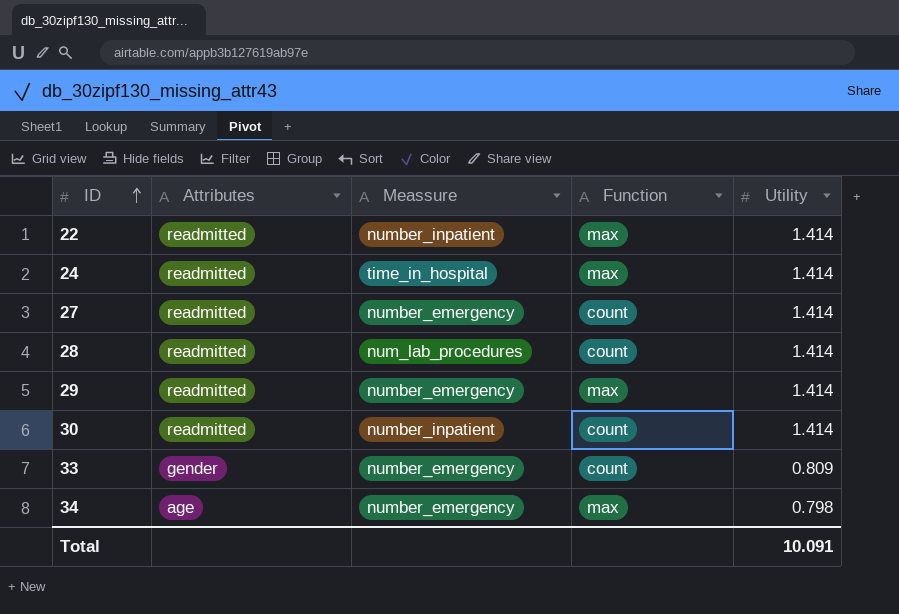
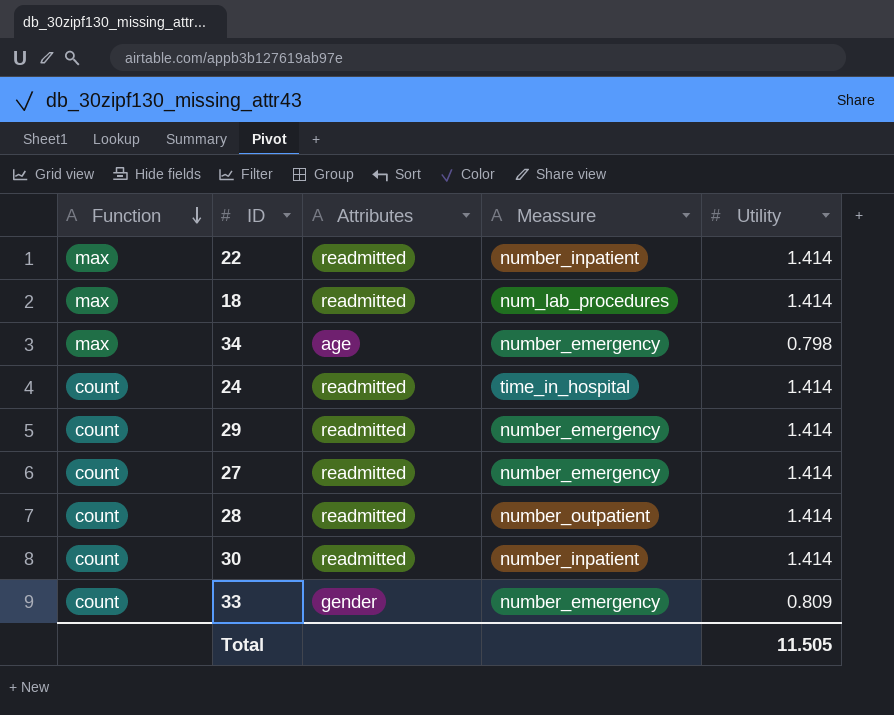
row order: ID ascending -> Function descending
column Function | position: 4 -> 1
row 18: none -> max | readmitted | num_lab_procedures | 1.414
24 | Function: max -> count
29 | Function: max -> count
28 | Meassure: num_lab_procedures -> number_outpatient
Total | Utility: 10.091 -> 11.505

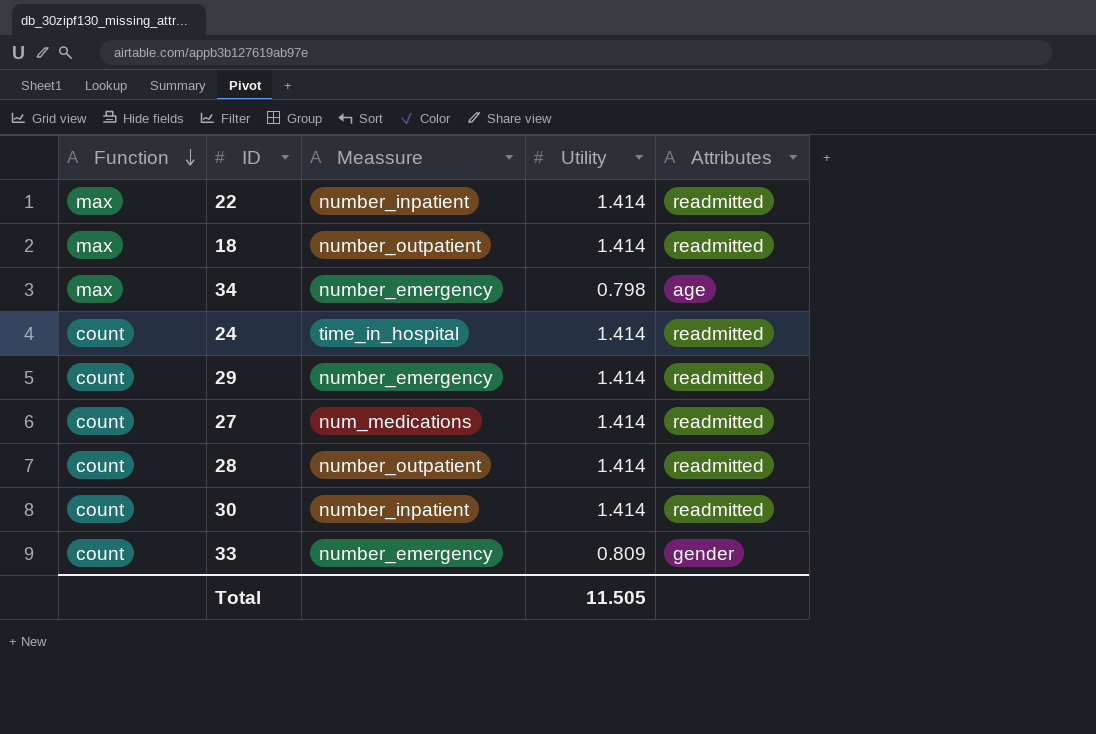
column Attributes | position: 3 -> 5
18 | Meassure: num_lab_procedures -> number_outpatient
27 | Meassure: number_emergency -> num_medications

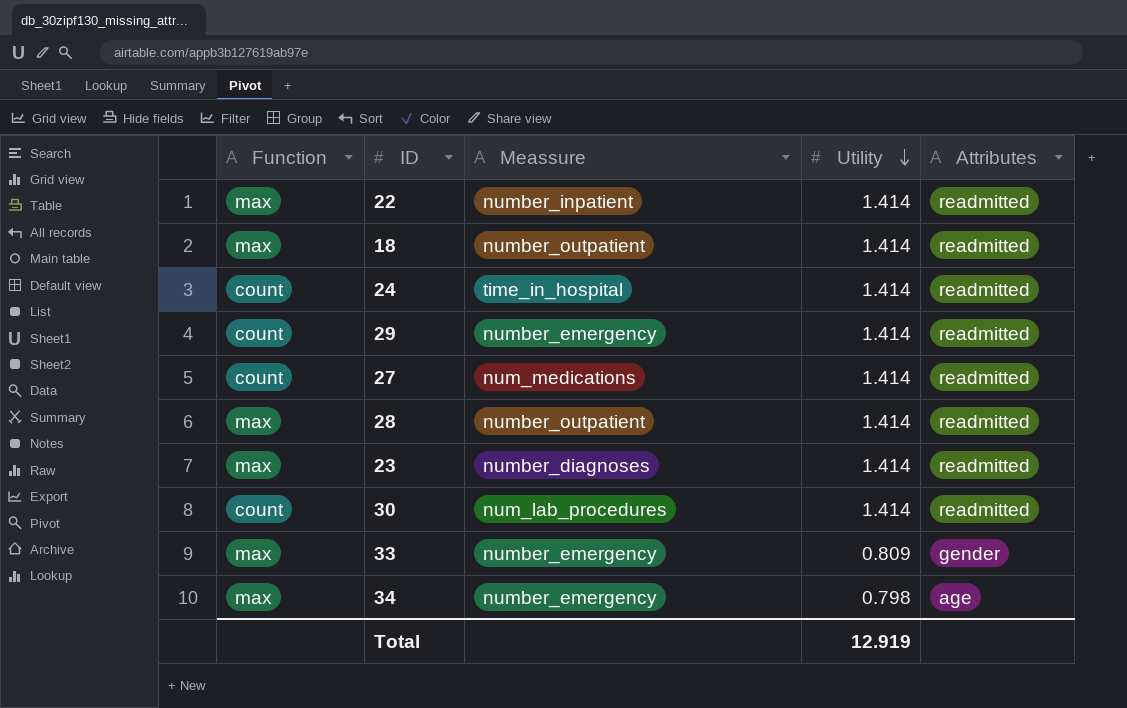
row order: Function descending -> Utility descending
28 | Function: count -> max
row 23: none -> max | number_diagnoses | 1.414 | readmitted
30 | Meassure: number_inpatient -> num_lab_procedures
33 | Function: count -> max
Total | Utility: 11.505 -> 12.919

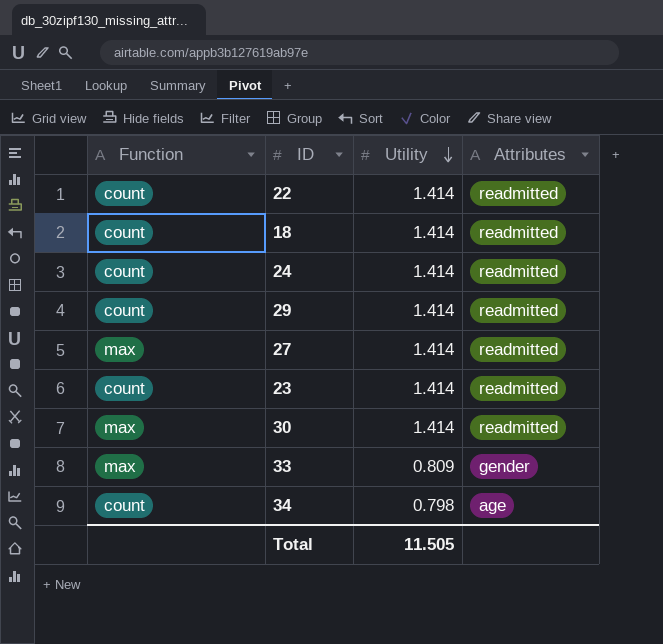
column Meassure | position: 3 -> none
row 28: max | number_outpatient | 1.414 | readmitted -> none
22 | Function: max -> count
18 | Function: max -> count
27 | Function: count -> max
23 | Function: max -> count
30 | Function: count -> max
34 | Function: max -> count
Total | Utility: 12.919 -> 11.505

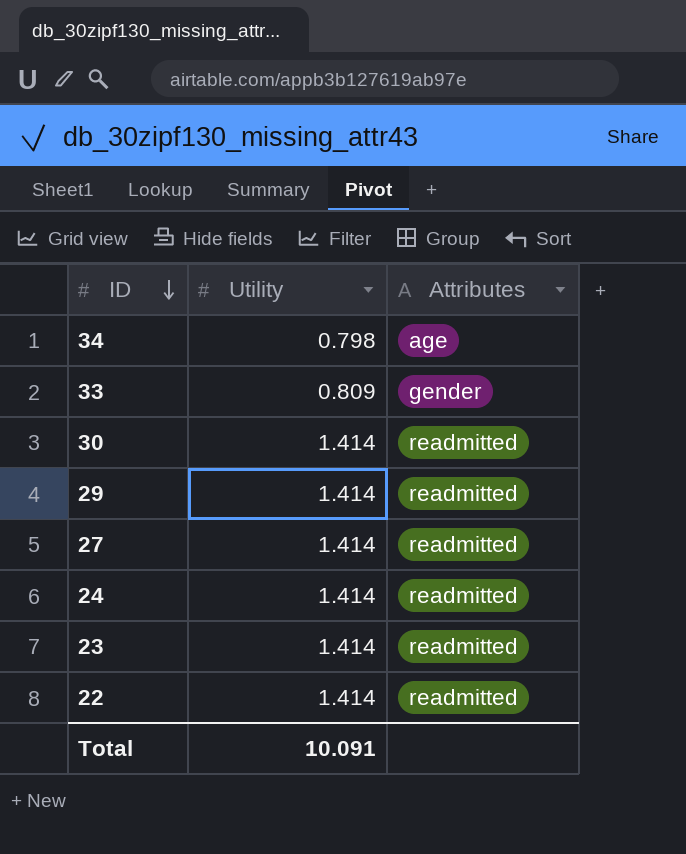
row order: Utility descending -> ID descending
column Function | position: 1 -> none
row 18: count | 1.414 | readmitted -> none
Total | Utility: 11.505 -> 10.091

